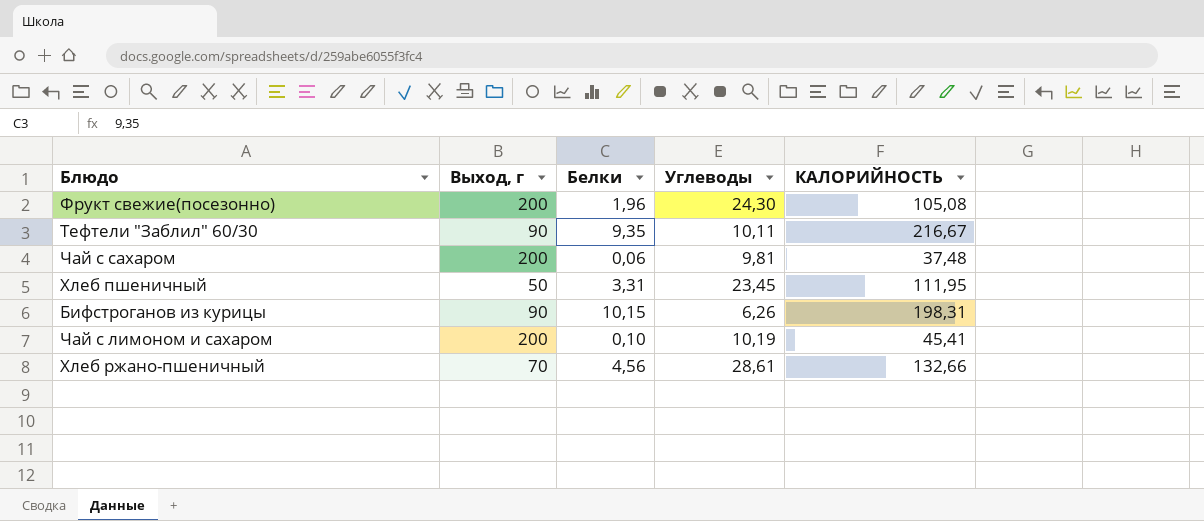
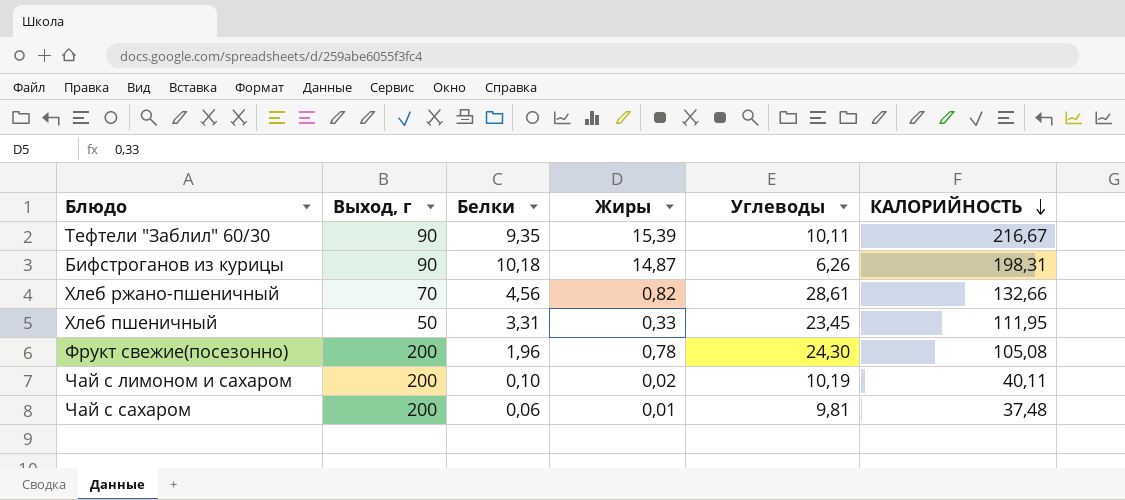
row order: none -> КАЛОРИЙНОСТЬ descending
column Жиры | position: none -> 4
Бифстроганов из курицы | Белки: 10,15 -> 10,18
Чай с лимоном и сахаром | КАЛОРИЙНОСТЬ: 45,41 -> 40,11

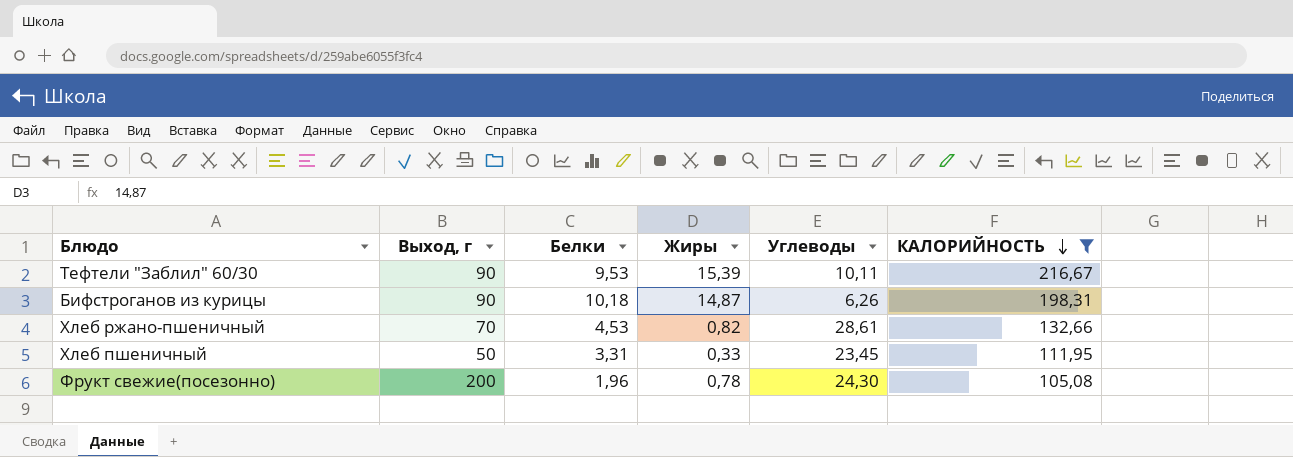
filter: none -> КАЛОРИЙНОСТЬ >= 105,08
Тефтели "Заблил" 60/30 | Белки: 9,35 -> 9,53
Хлеб ржано-пшеничный | Белки: 4,56 -> 4,53

